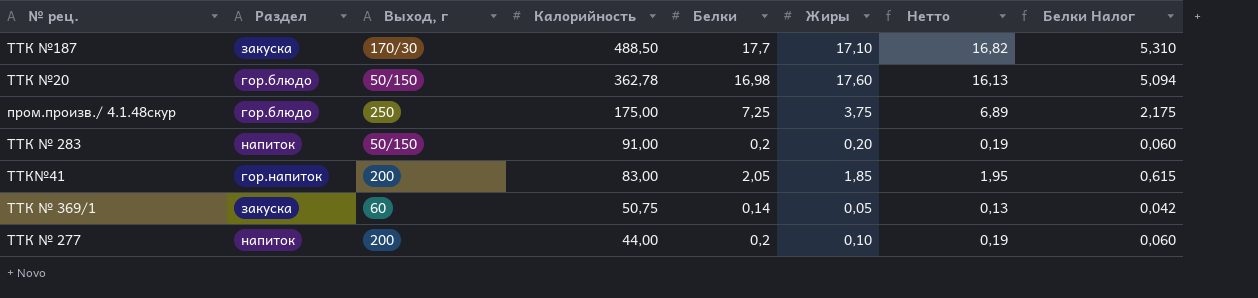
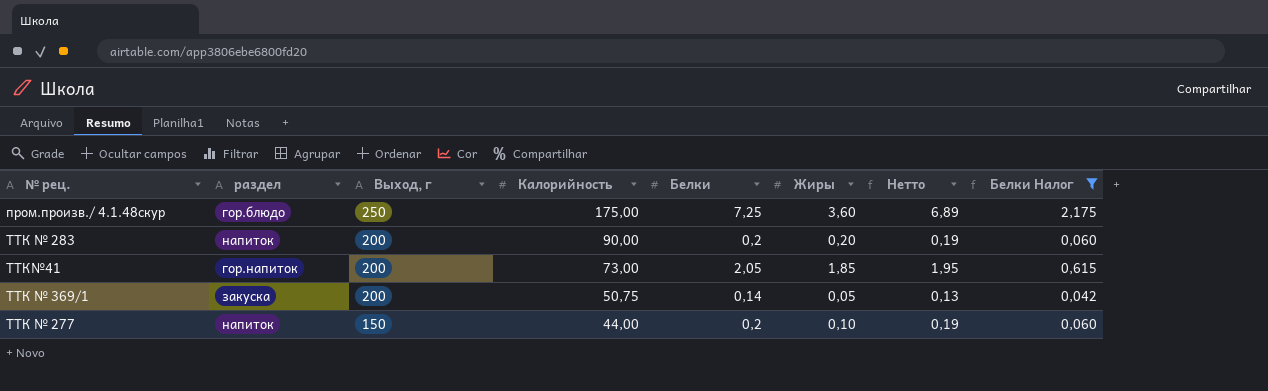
filter: none -> Белки Налог <= 2,175
column name: Раздел -> раздел
пром.произв./ 4.1.48скур | Жиры: 3,75 -> 3,60
ТТК № 283 | Выход, г: 50/150 -> 200
ТТК № 283 | Калорийность: 91,00 -> 90,00
ТТК№41 | Калорийность: 83,00 -> 73,00
ТТК № 369/1 | Выход, г: 60 -> 200
ТТК № 277 | Выход, г: 200 -> 150

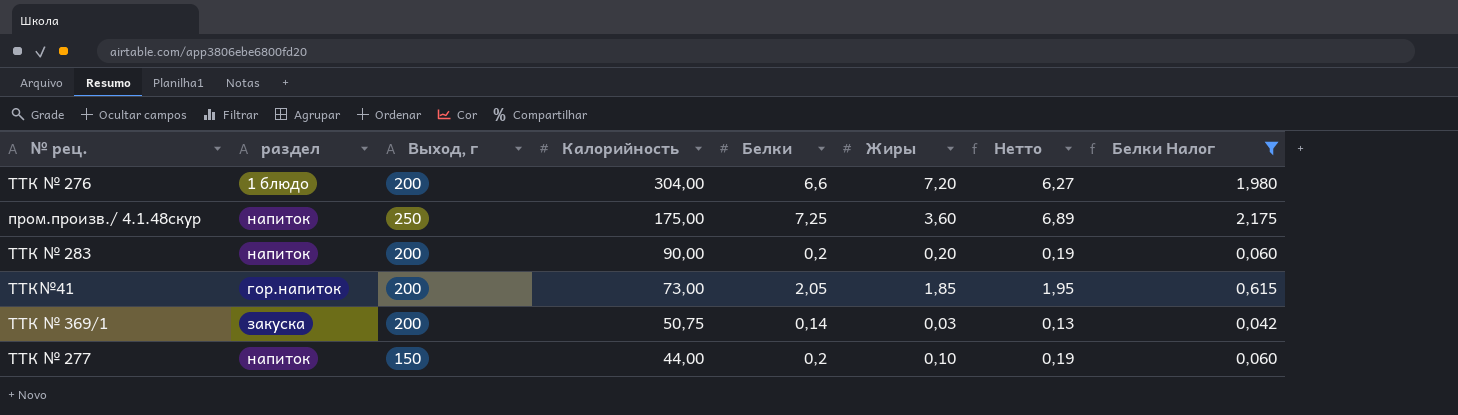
row ТТК № 276: none -> 1 блюдо | 200 | 304,00 | 6,6 | 7,20 | 6,27 | 1,980
пром.произв./ 4.1.48скур | раздел: гор.блюдо -> напиток
ТТК № 369/1 | Жиры: 0,05 -> 0,03

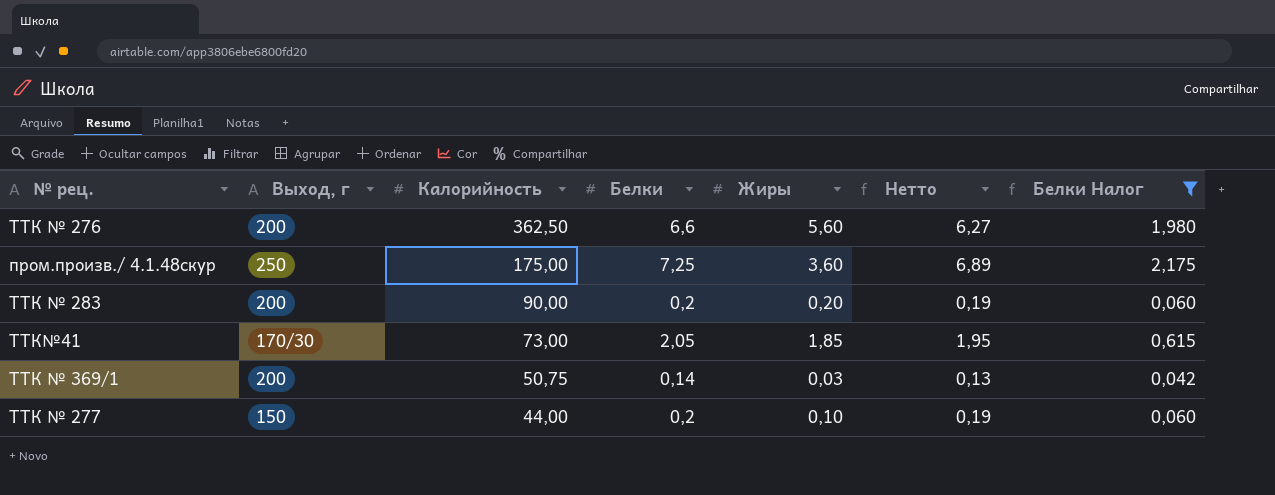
column раздел | position: 2 -> none
ТТК № 276 | Калорийность: 304,00 -> 362,50
ТТК № 276 | Жиры: 7,20 -> 5,60
ТТК№41 | Выход, г: 200 -> 170/30

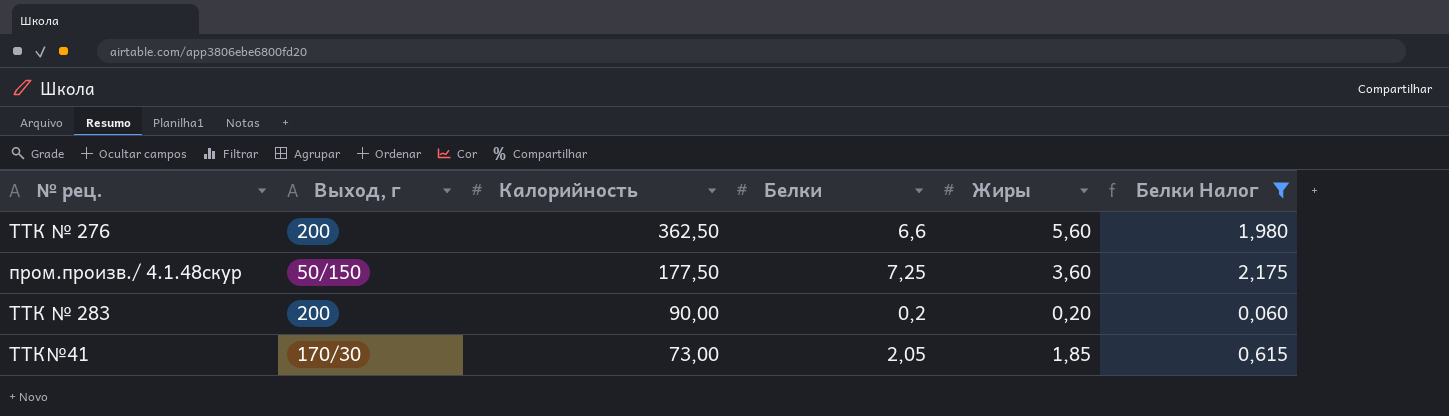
column Нетто | formula: [Белки] * 0,95 -> none
row ТТК № 369/1: 200 | 50,75 | 0,14 | 0,03 | 0,13 | 0,042 -> none
row ТТК № 277: 150 | 44,00 | 0,2 | 0,10 | 0,19 | 0,060 -> none
пром.произв./ 4.1.48скур | Выход, г: 250 -> 50/150
пром.произв./ 4.1.48скур | Калорийность: 175,00 -> 177,50

